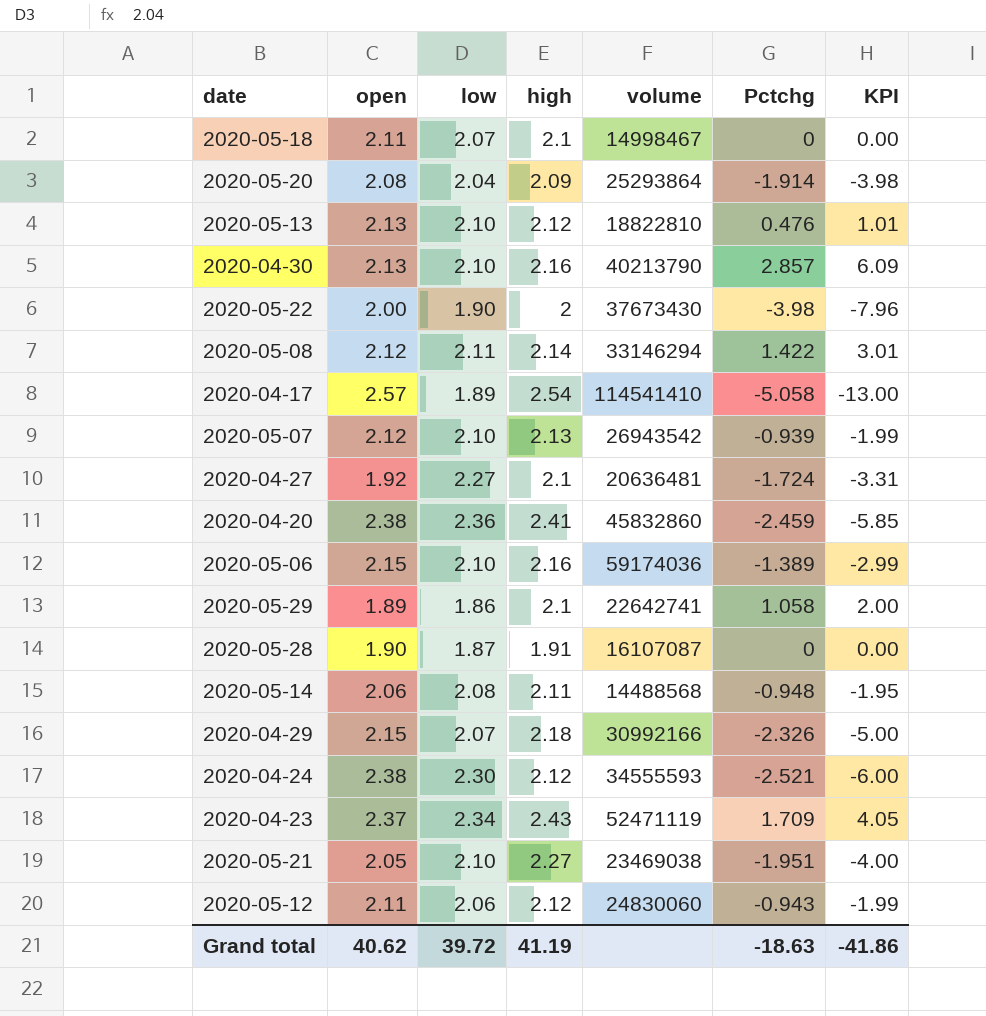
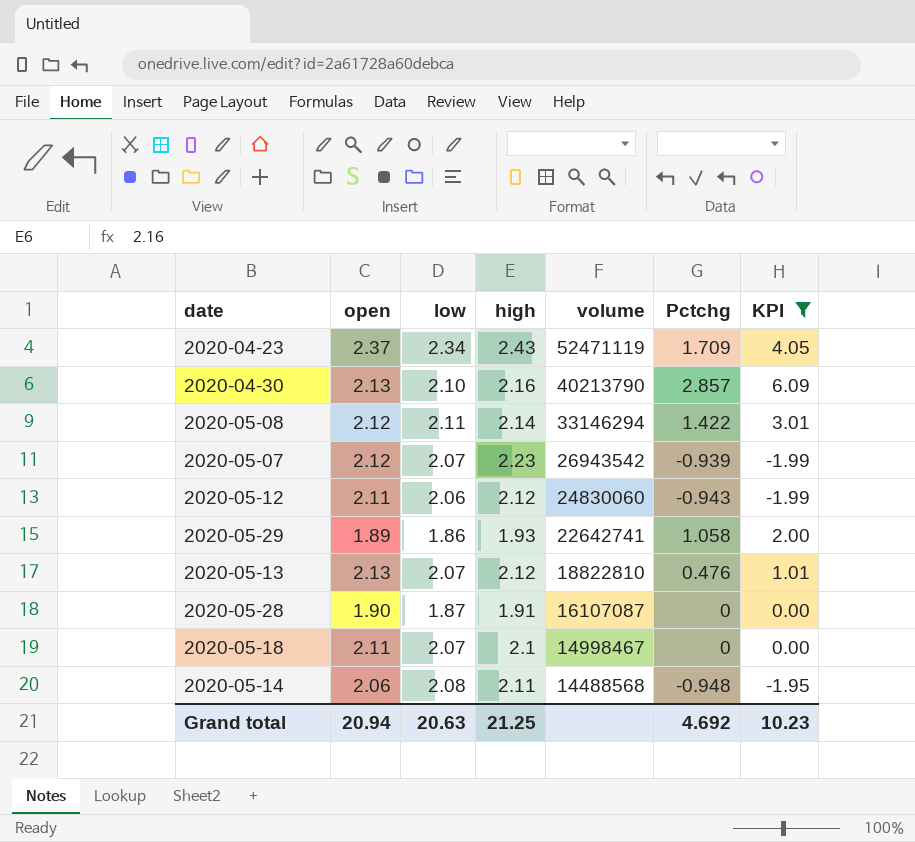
filter: none -> KPI >= -1.99
row order: none -> volume descending
2020-05-07 | low: 2.10 -> 2.07
2020-05-07 | high: 2.13 -> 2.23
2020-05-29 | high: 2.1 -> 1.93
2020-05-13 | low: 2.10 -> 2.07
Grand total | open: 40.62 -> 20.94
Grand total | low: 39.72 -> 20.63
Grand total | high: 41.19 -> 21.25
Grand total | Pctchg: -18.63 -> 4.692
Grand total | KPI: -41.86 -> 10.23

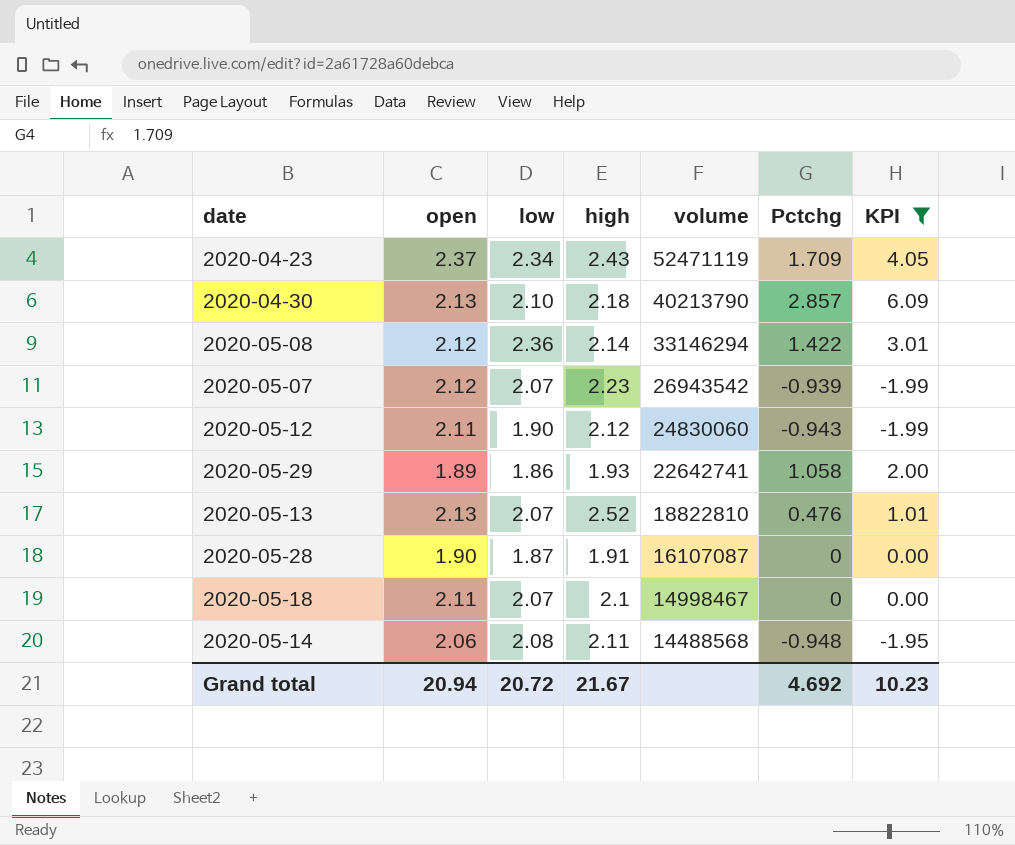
2020-04-30 | high: 2.16 -> 2.18
2020-05-08 | low: 2.11 -> 2.36
2020-05-12 | low: 2.06 -> 1.90
2020-05-13 | high: 2.12 -> 2.52
Grand total | low: 20.63 -> 20.72
Grand total | high: 21.25 -> 21.67

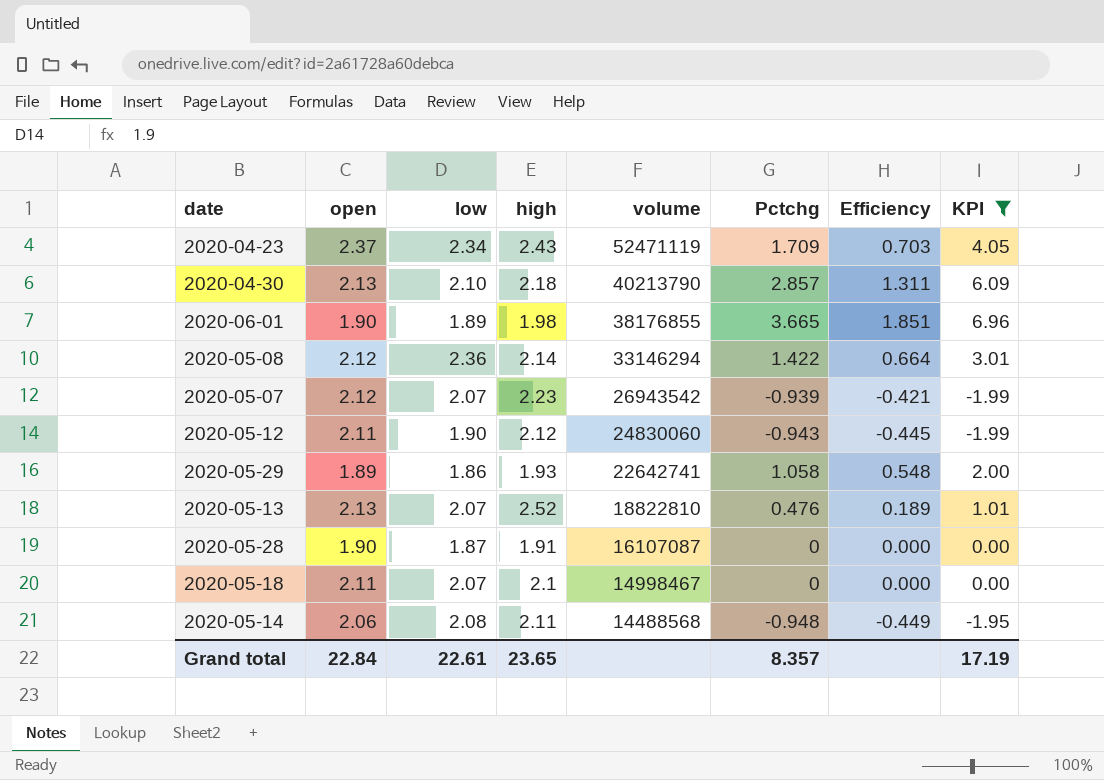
column Efficiency | formula: none -> [Pctchg] / [high]
row 2020-06-01: none -> 1.90 | 1.89 | 1.98 | 38176855 | 3.665 | 1.851 | 6.96
Grand total | open: 20.94 -> 22.84
Grand total | low: 20.72 -> 22.61
Grand total | high: 21.67 -> 23.65
Grand total | Pctchg: 4.692 -> 8.357
Grand total | KPI: 10.23 -> 17.19

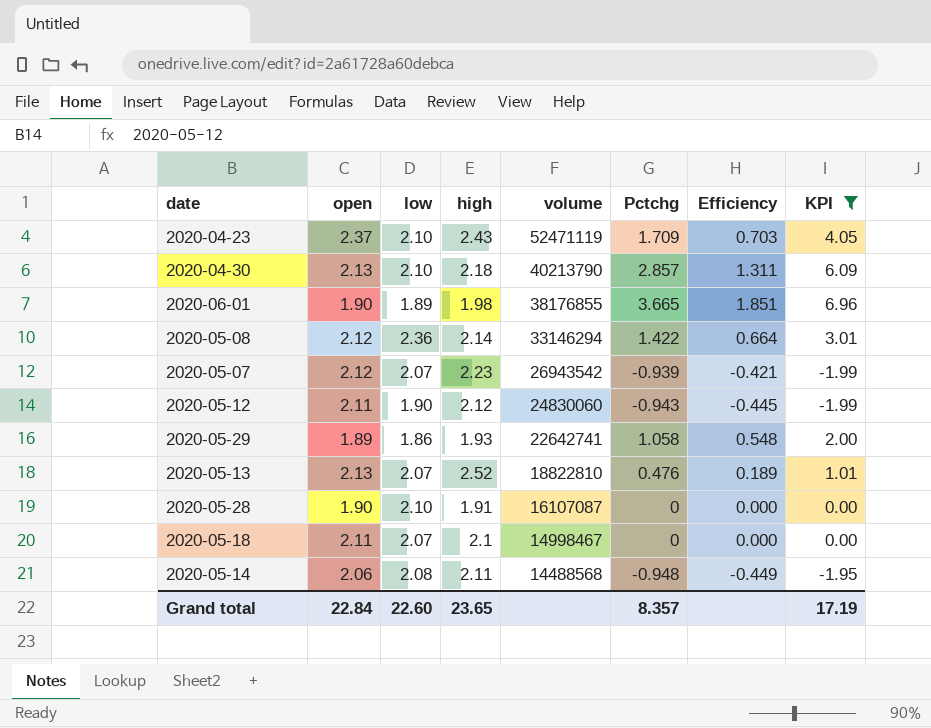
2020-04-23 | low: 2.34 -> 2.10
2020-05-28 | low: 1.87 -> 2.10
Grand total | low: 22.61 -> 22.60

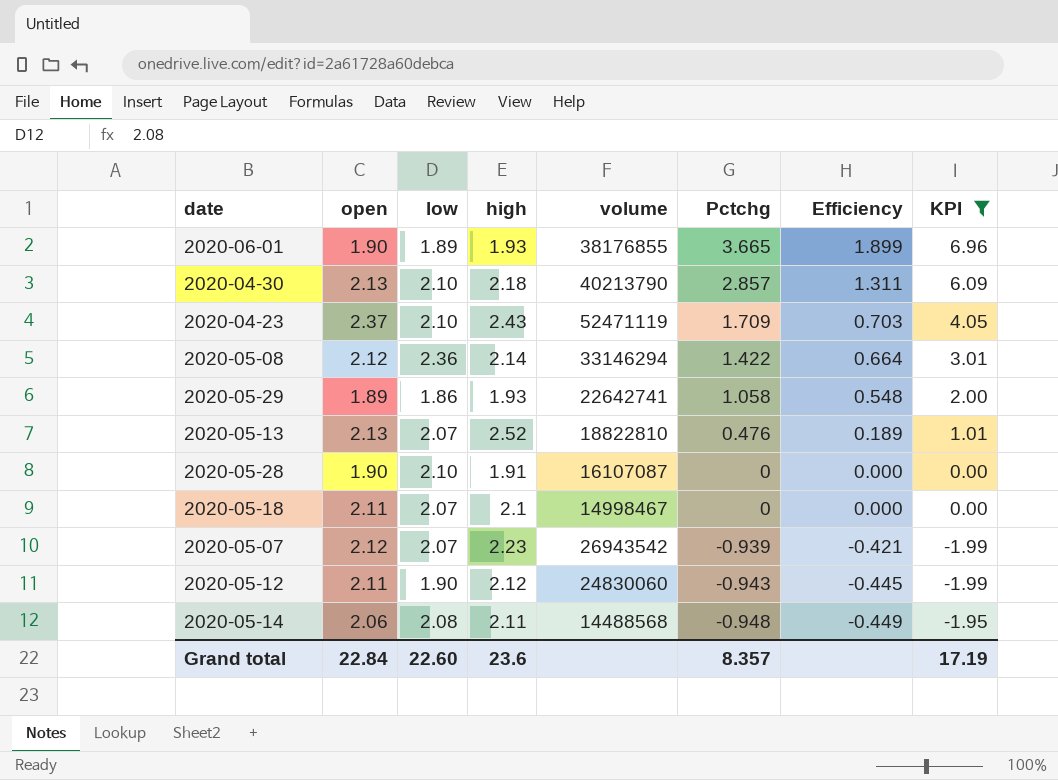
row order: volume descending -> Pctchg descending
2020-06-01 | high: 1.98 -> 1.93
2020-06-01 | Efficiency: 1.851 -> 1.899
Grand total | high: 23.65 -> 23.6

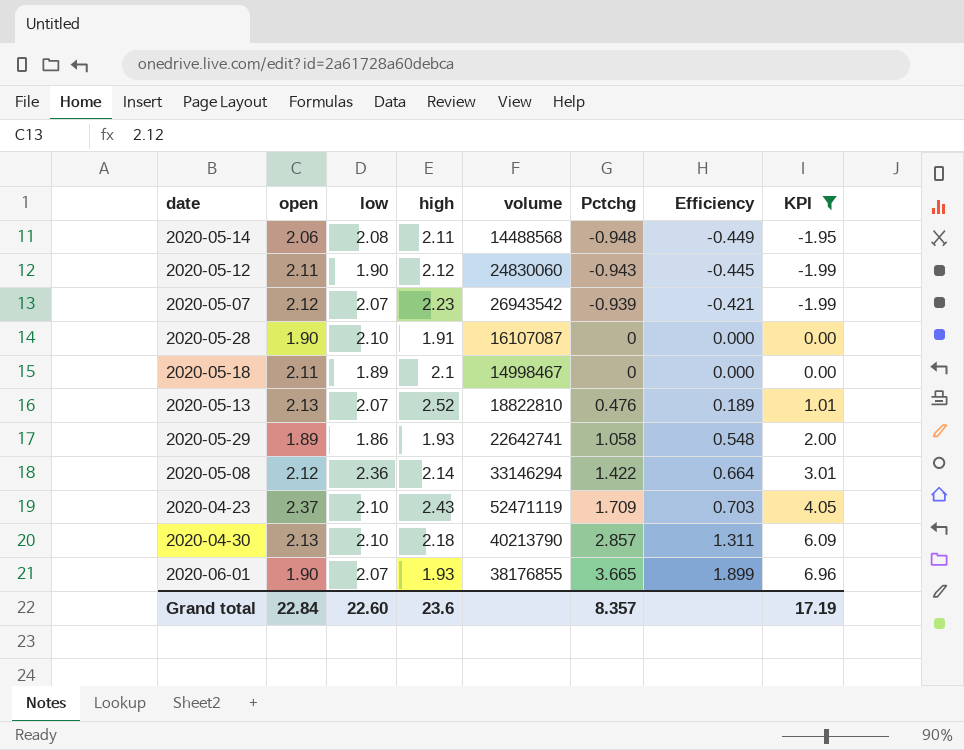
row order: Pctchg descending -> Pctchg ascending
2020-05-18 | low: 2.07 -> 1.89
2020-06-01 | low: 1.89 -> 2.07

